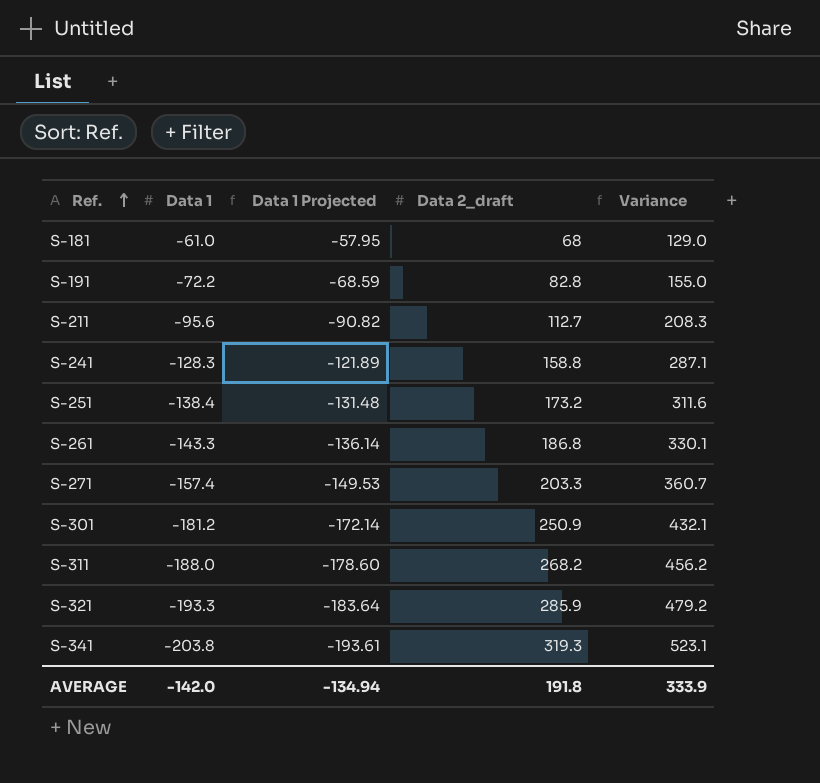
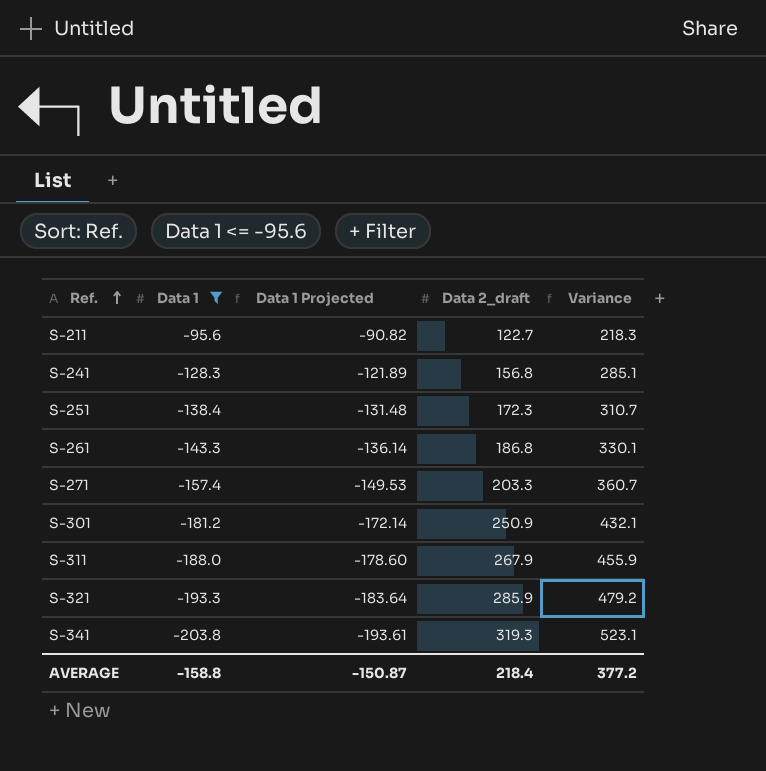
filter: none -> Data 1 <= -95.6
S-211 | Data 2_draft: 112.7 -> 122.7
S-211 | Variance: 208.3 -> 218.3
S-241 | Data 2_draft: 158.8 -> 156.8
S-241 | Variance: 287.1 -> 285.1
S-251 | Data 2_draft: 173.2 -> 172.3
S-251 | Variance: 311.6 -> 310.7
S-311 | Data 2_draft: 268.2 -> 267.9
S-311 | Variance: 456.2 -> 455.9
AVERAGE | Data 1: -142.0 -> -158.8
AVERAGE | Data 1 Projected: -134.94 -> -150.87
AVERAGE | Data 2_draft: 191.8 -> 218.4
AVERAGE | Variance: 333.9 -> 377.2

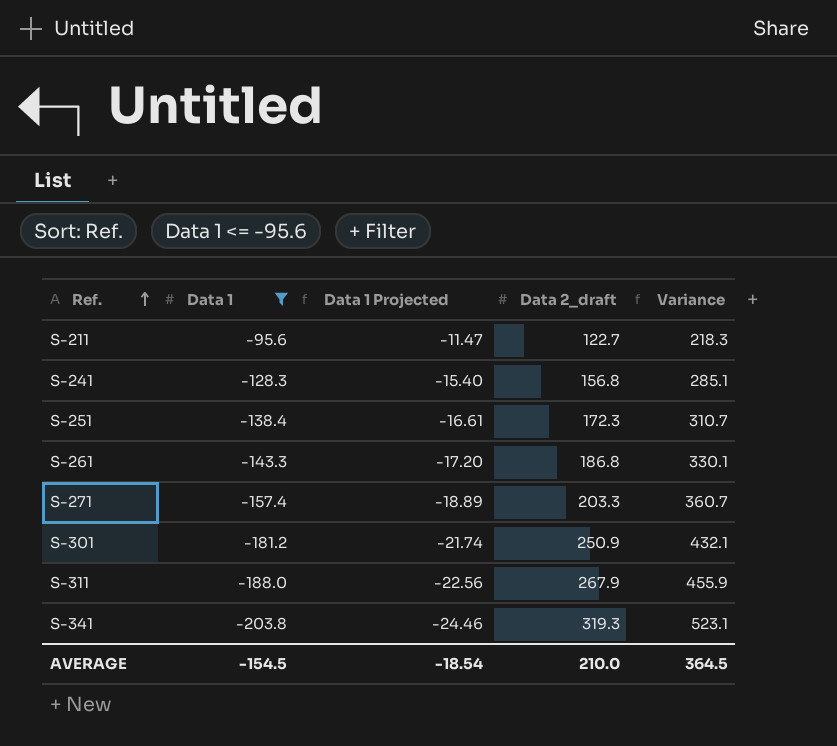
column Data 1 Projected | formula: [Data 1] * 0.95 -> [Data 1] * 0.12
row S-321: -193.3 | -183.64 | 285.9 | 479.2 -> none
AVERAGE | Data 1: -158.8 -> -154.5
AVERAGE | Data 1 Projected: -150.87 -> -18.54
AVERAGE | Data 2_draft: 218.4 -> 210.0
AVERAGE | Variance: 377.2 -> 364.5

